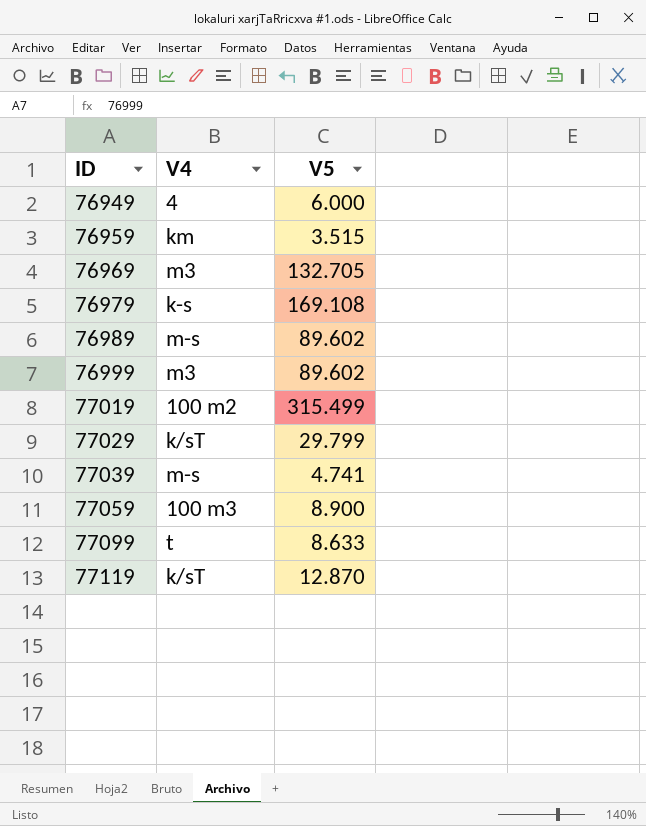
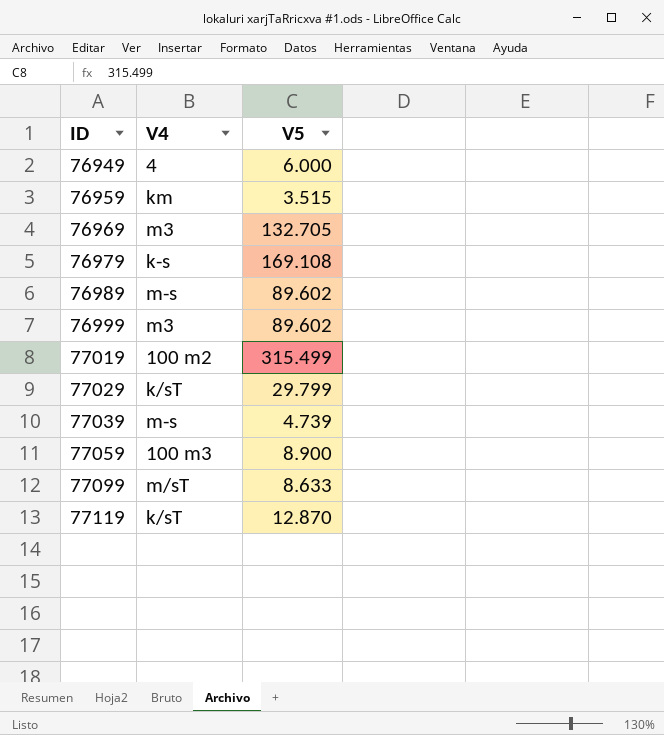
77039 | V5: 4.741 -> 4.739
77099 | V4: t -> m/sT

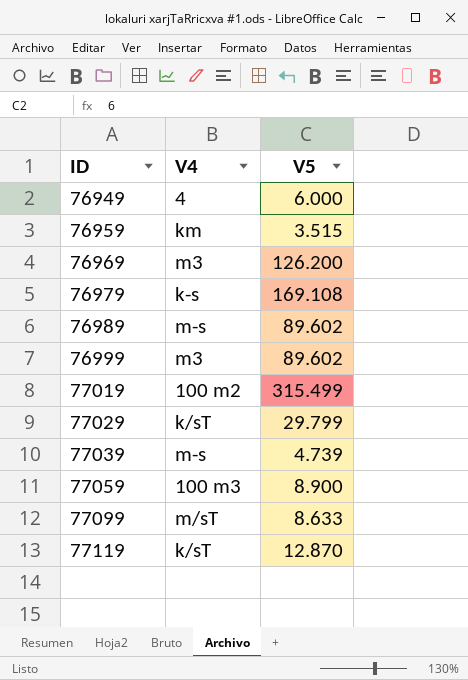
76969 | V5: 132.705 -> 126.200

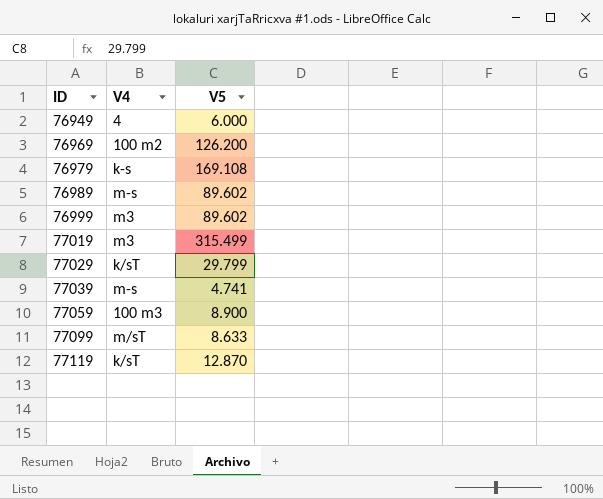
row 76959: km | 3.515 -> none
76969 | V4: m3 -> 100 m2
77019 | V4: 100 m2 -> m3
77039 | V5: 4.739 -> 4.741

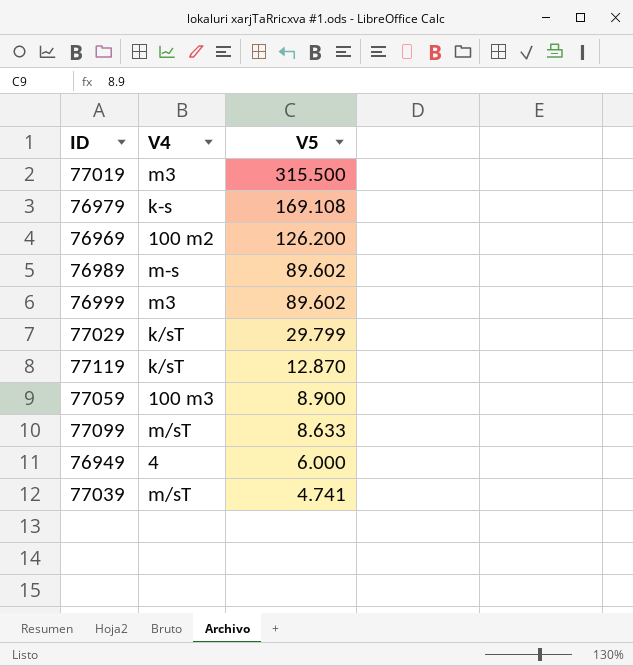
row order: ID ascending -> V5 descending
77019 | V5: 315.499 -> 315.500
77039 | V4: m-s -> m/sT

